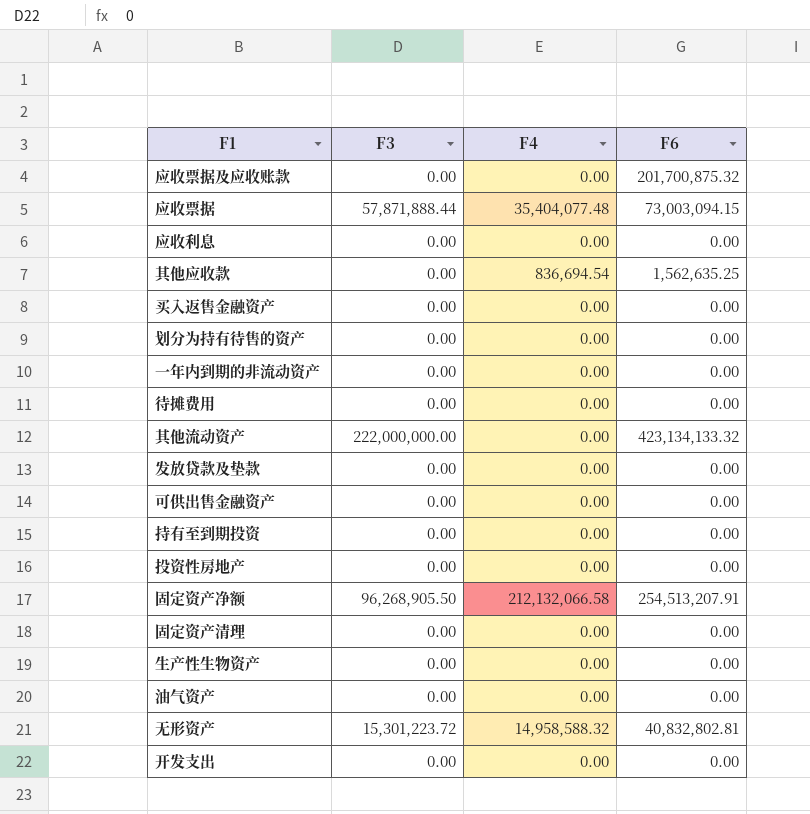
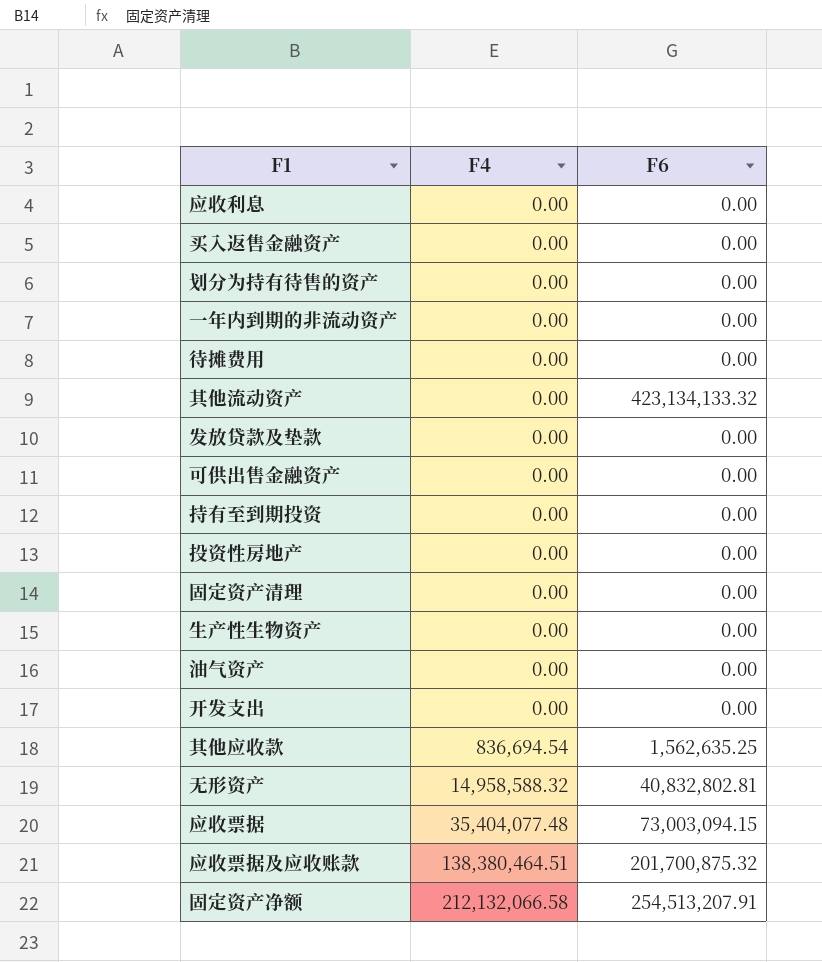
row order: none -> F4 ascending
column F3 | position: 2 -> none
应收票据及应收账款 | F4: 0.00 -> 138,380,464.51

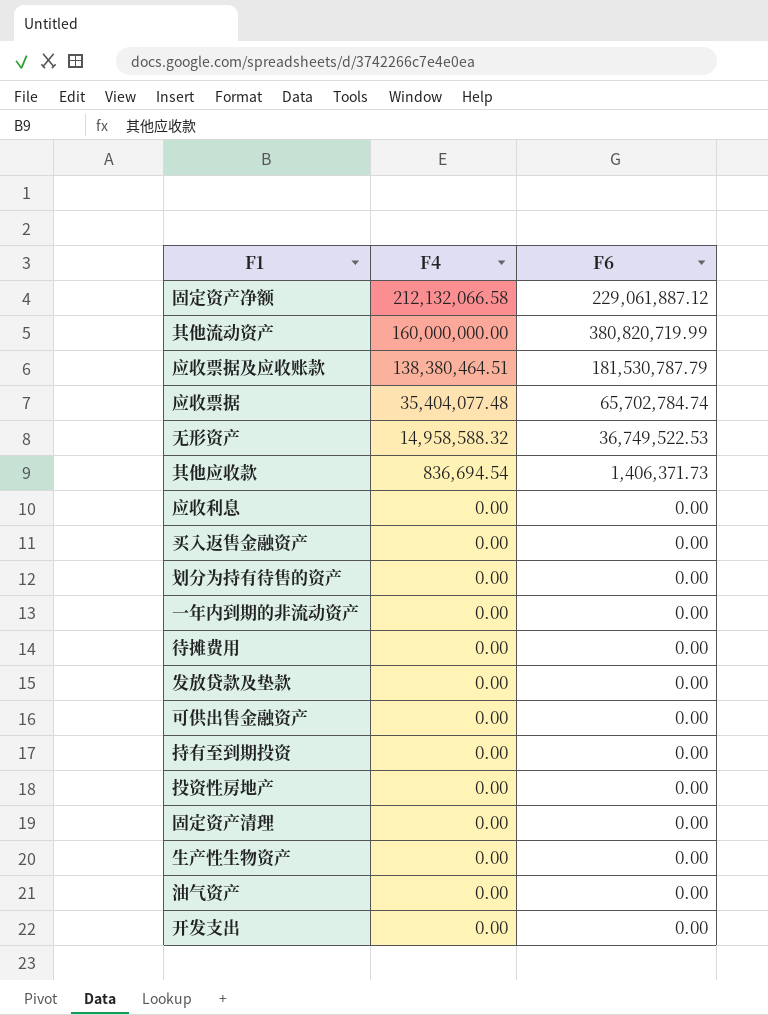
row order: F4 ascending -> F4 descending
固定资产净额 | F6: 254,513,207.91 -> 229,061,887.12
其他流动资产 | F4: 0.00 -> 160,000,000.00
其他流动资产 | F6: 423,134,133.32 -> 380,820,719.99
应收票据及应收账款 | F6: 201,700,875.32 -> 181,530,787.79
应收票据 | F6: 73,003,094.15 -> 65,702,784.74
无形资产 | F6: 40,832,802.81 -> 36,749,522.53
其他应收款 | F6: 1,562,635.25 -> 1,406,371.73

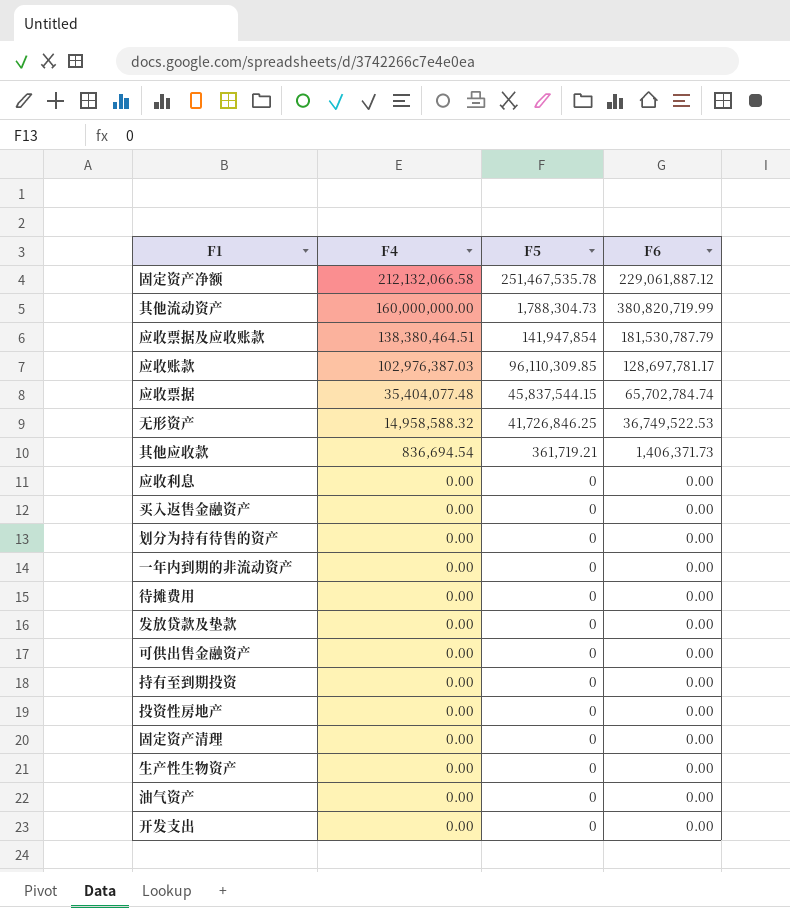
column F5 | position: none -> 3
row 应收账款: none -> 102,976,387.03 | 96,110,309.85 | 128,697,781.17

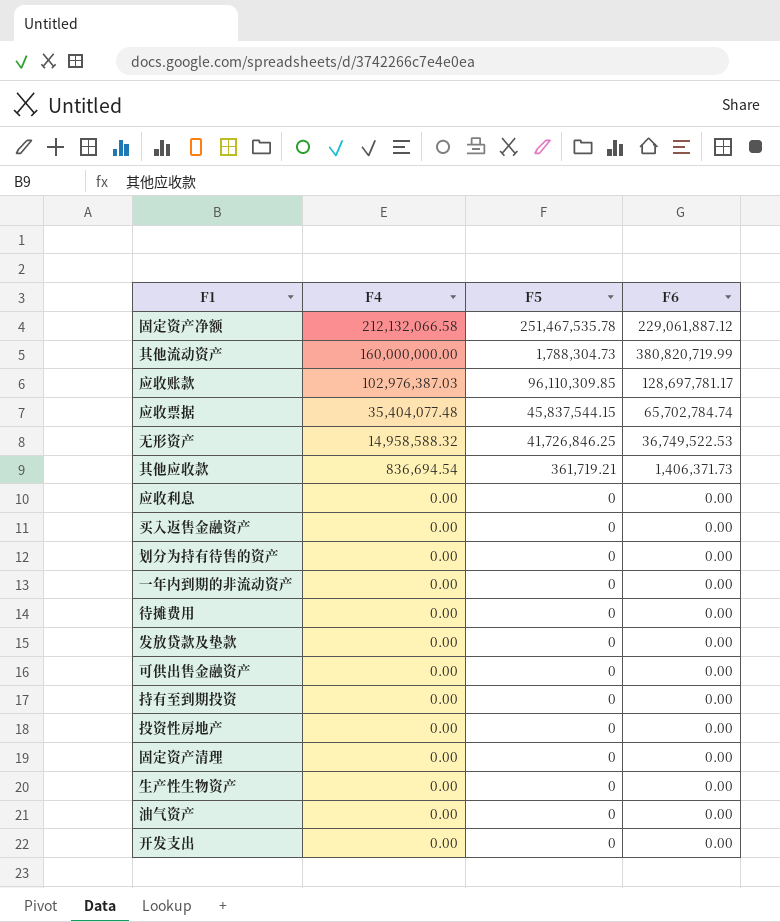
row 应收票据及应收账款: 138,380,464.51 | 141,947,854 | 181,530,787.79 -> none

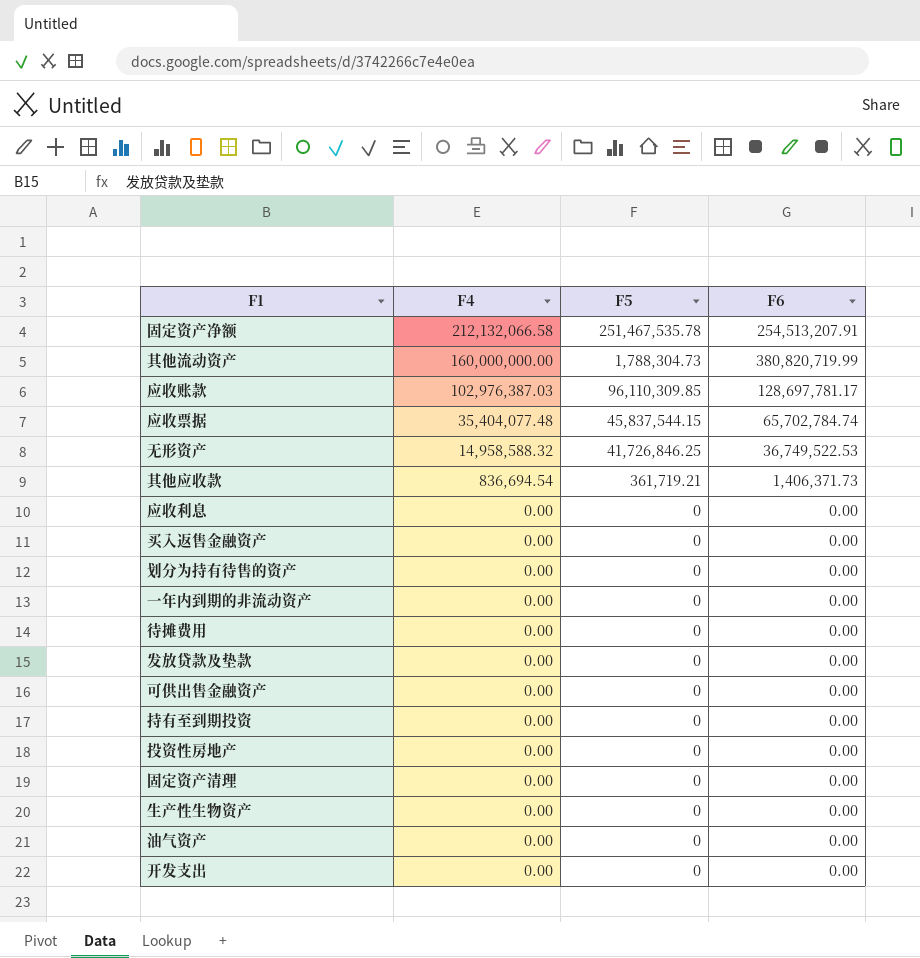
固定资产净额 | F6: 229,061,887.12 -> 254,513,207.91

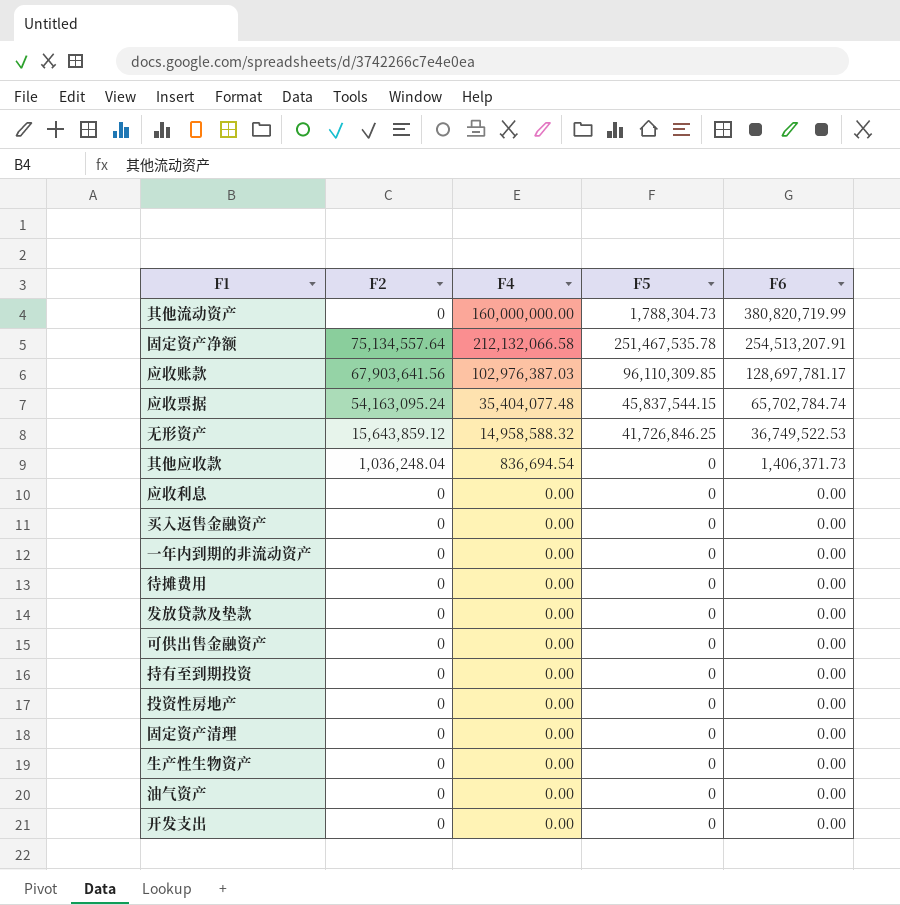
row order: F4 descending -> F6 descending
column F2 | position: none -> 2
row 划分为持有待售的资产: 0.00 | 0 | 0.00 -> none
其他应收款 | F5: 361,719.21 -> 0

